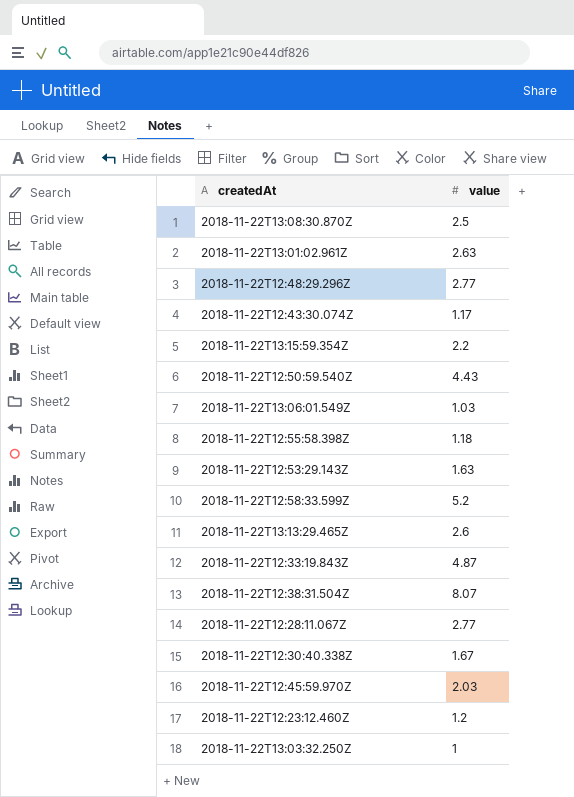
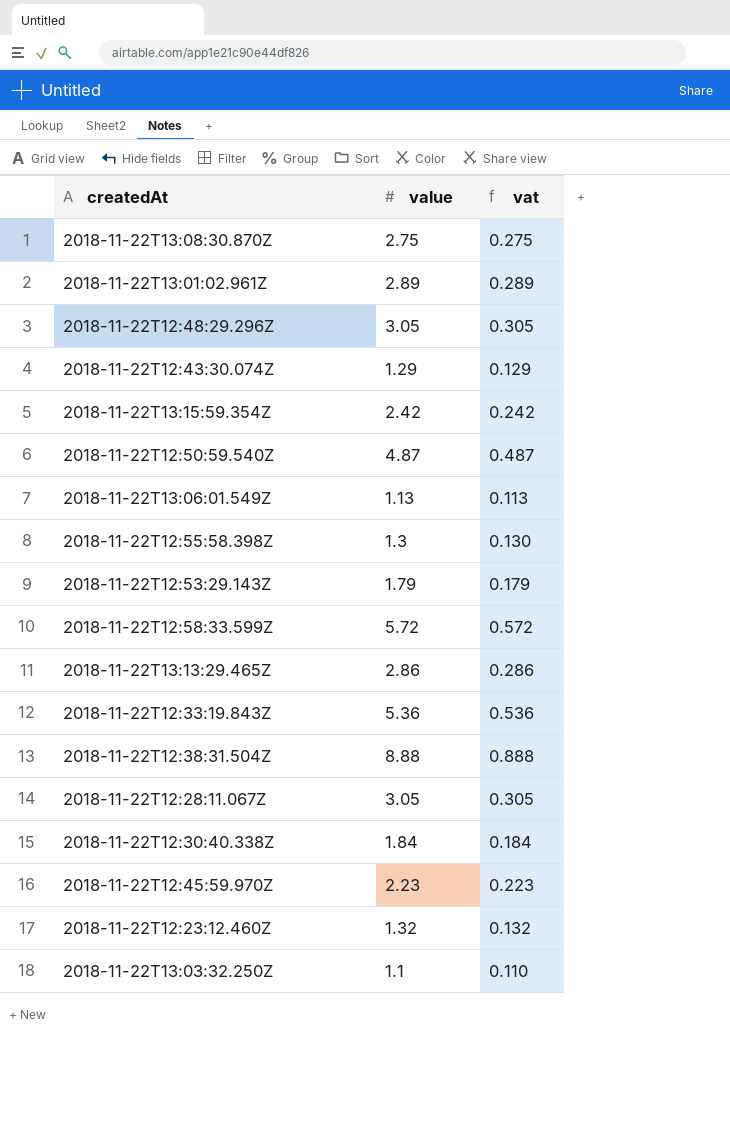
column vat | formula: none -> [value] * 0.1
2018-11-22T13:08:30.870Z | value: 2.5 -> 2.75
2018-11-22T13:01:02.961Z | value: 2.63 -> 2.89
2018-11-22T12:48:29.296Z | value: 2.77 -> 3.05
2018-11-22T12:43:30.074Z | value: 1.17 -> 1.29
2018-11-22T13:15:59.354Z | value: 2.2 -> 2.42
2018-11-22T12:50:59.540Z | value: 4.43 -> 4.87
2018-11-22T13:06:01.549Z | value: 1.03 -> 1.13
2018-11-22T12:55:58.398Z | value: 1.18 -> 1.3
2018-11-22T12:53:29.143Z | value: 1.63 -> 1.79
2018-11-22T12:58:33.599Z | value: 5.2 -> 5.72
2018-11-22T13:13:29.465Z | value: 2.6 -> 2.86
2018-11-22T12:33:19.843Z | value: 4.87 -> 5.36
2018-11-22T12:38:31.504Z | value: 8.07 -> 8.88
2018-11-22T12:28:11.067Z | value: 2.77 -> 3.05
2018-11-22T12:30:40.338Z | value: 1.67 -> 1.84
2018-11-22T12:45:59.970Z | value: 2.03 -> 2.23
2018-11-22T12:23:12.460Z | value: 1.2 -> 1.32
2018-11-22T13:03:32.250Z | value: 1 -> 1.1

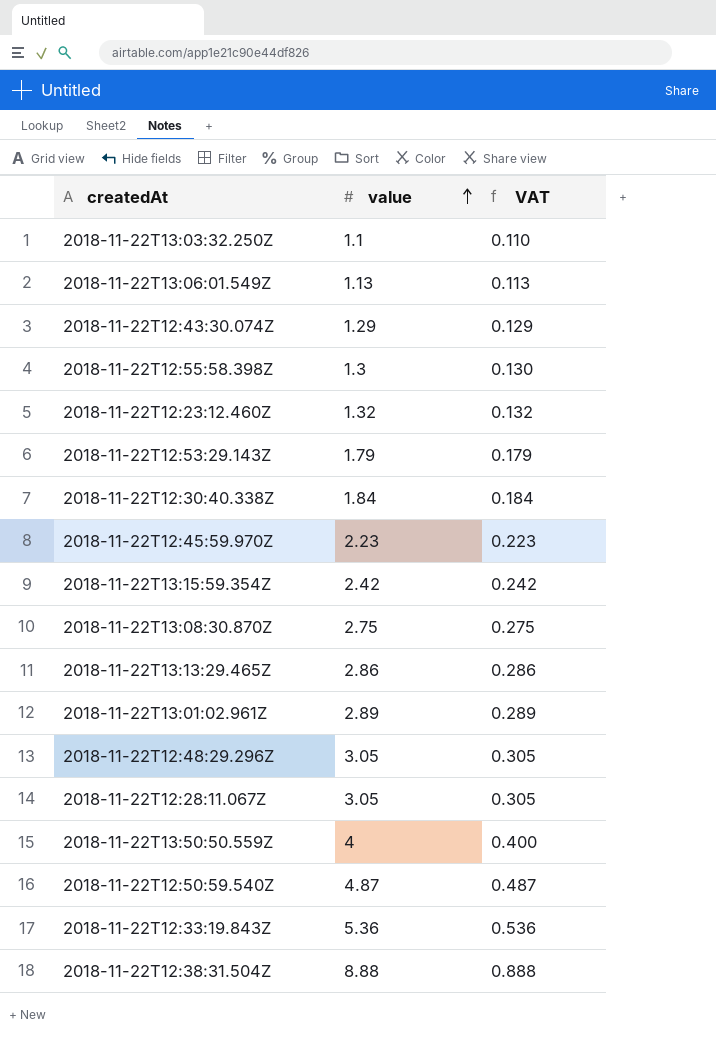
row order: none -> value ascending
column name: vat -> VAT
row 2018-11-22T12:58:33.599Z: 5.72 | 0.572 -> none
row 2018-11-22T13:50:50.559Z: none -> 4 | 0.400

